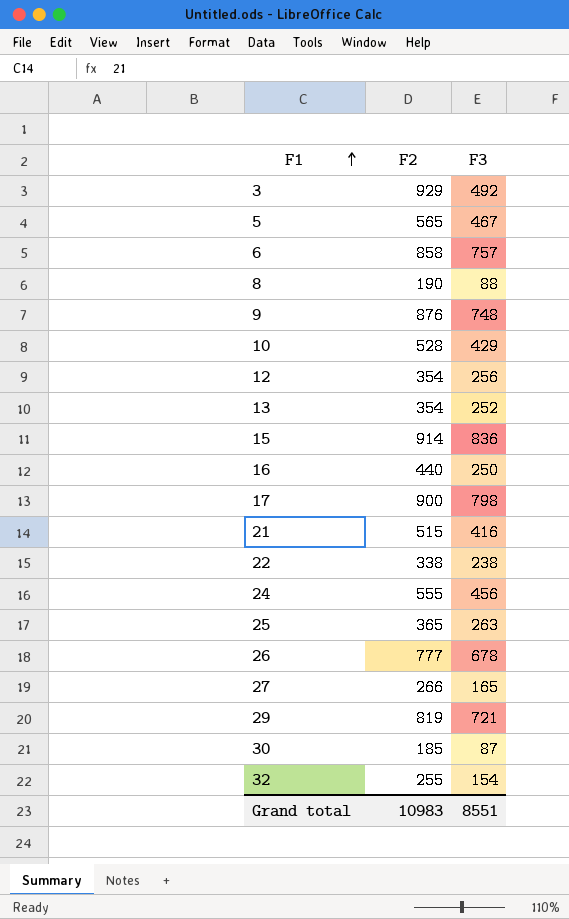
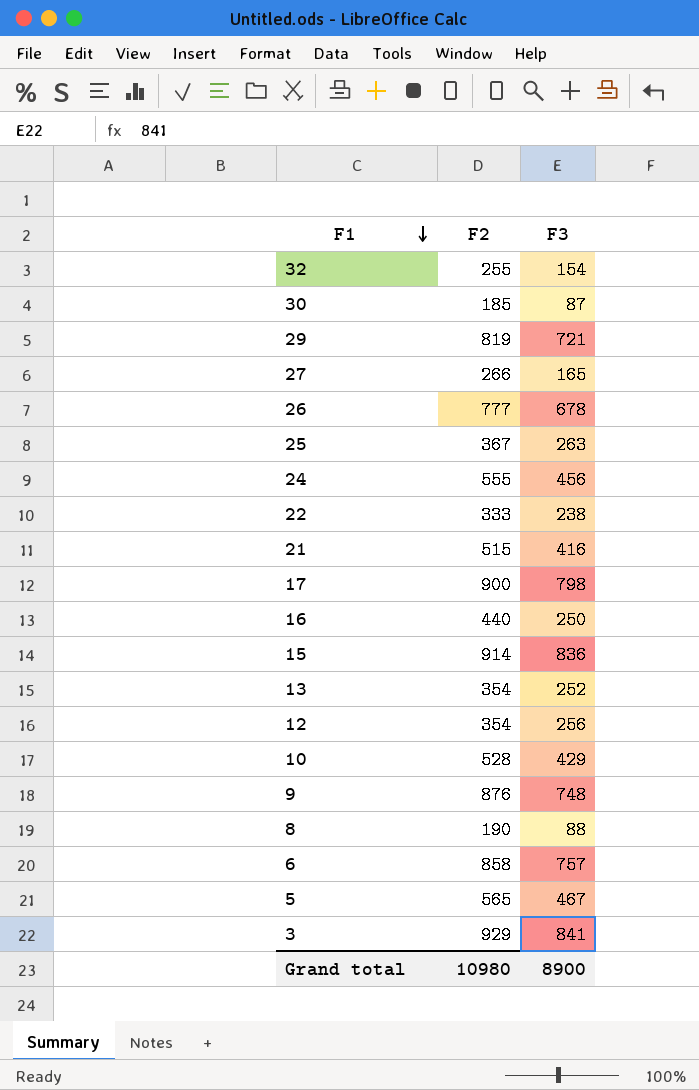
row order: F1 ascending -> F1 descending
25 | F2: 365 -> 367
22 | F2: 338 -> 333
3 | F3: 492 -> 841
Grand total | F2: 10983 -> 10980
Grand total | F3: 8551 -> 8900

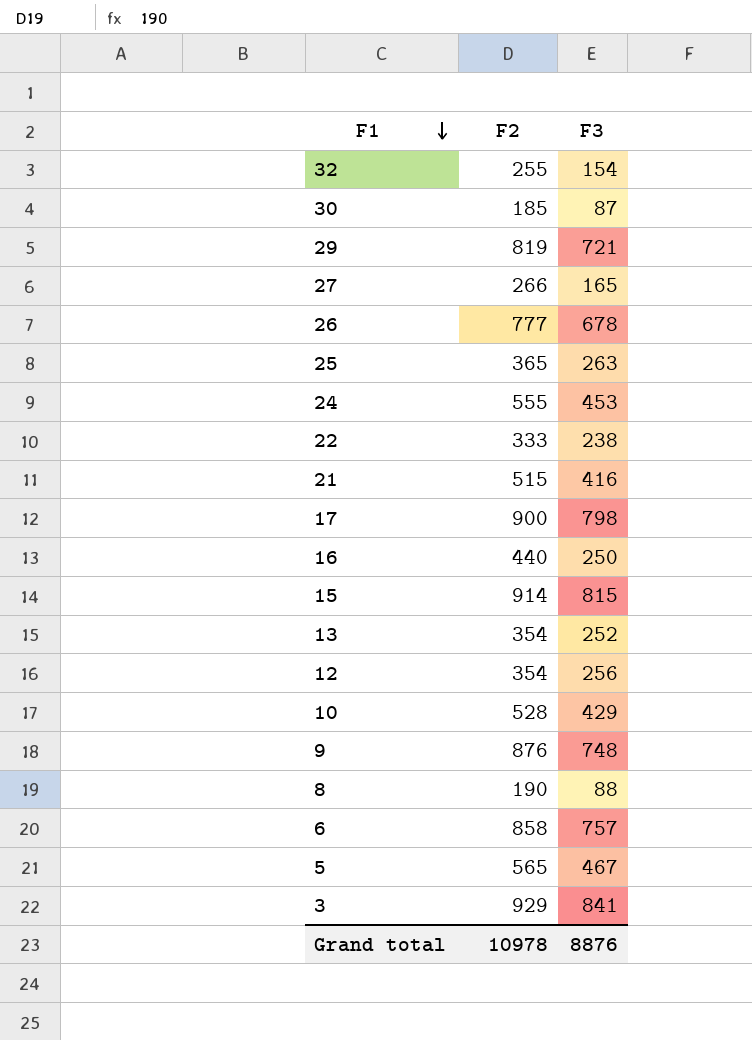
25 | F2: 367 -> 365
24 | F3: 456 -> 453
15 | F3: 836 -> 815
Grand total | F2: 10980 -> 10978
Grand total | F3: 8900 -> 8876

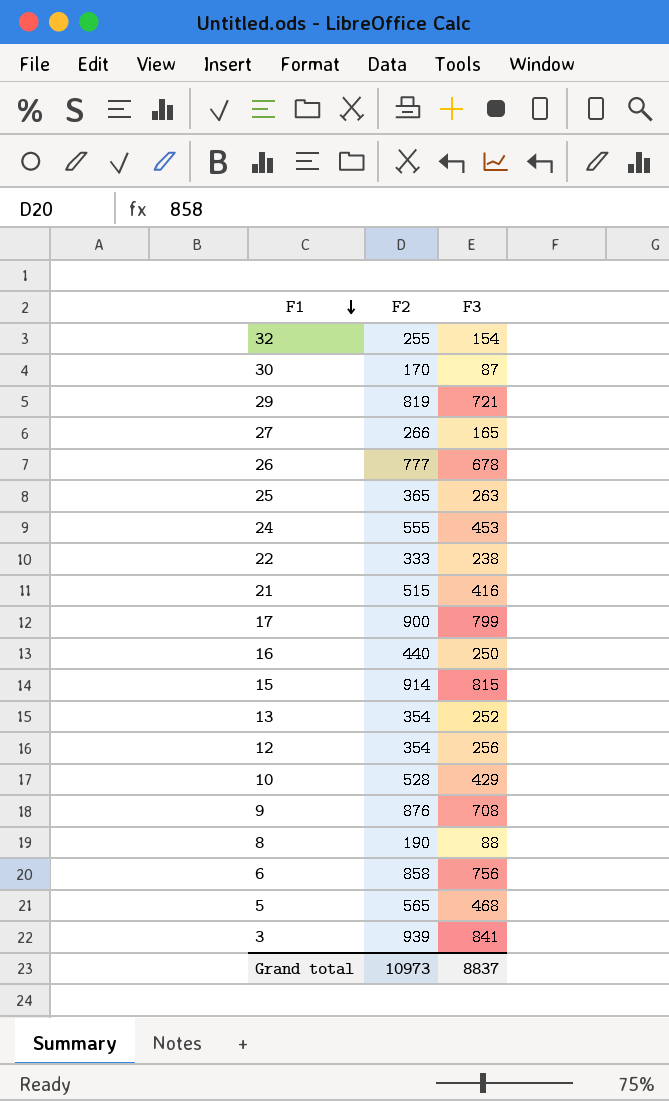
30 | F2: 185 -> 170
17 | F3: 798 -> 799
9 | F3: 748 -> 708
6 | F3: 757 -> 756
5 | F3: 467 -> 468
3 | F2: 929 -> 939
Grand total | F2: 10978 -> 10973
Grand total | F3: 8876 -> 8837

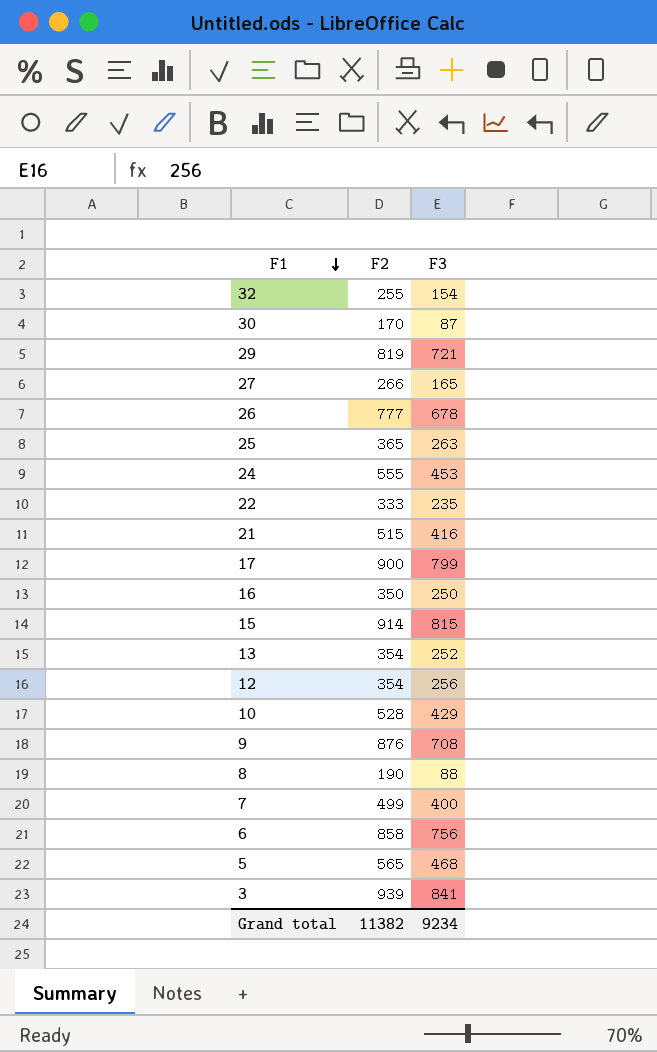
22 | F3: 238 -> 235
16 | F2: 440 -> 350
row 7: none -> 499 | 400
Grand total | F2: 10973 -> 11382
Grand total | F3: 8837 -> 9234

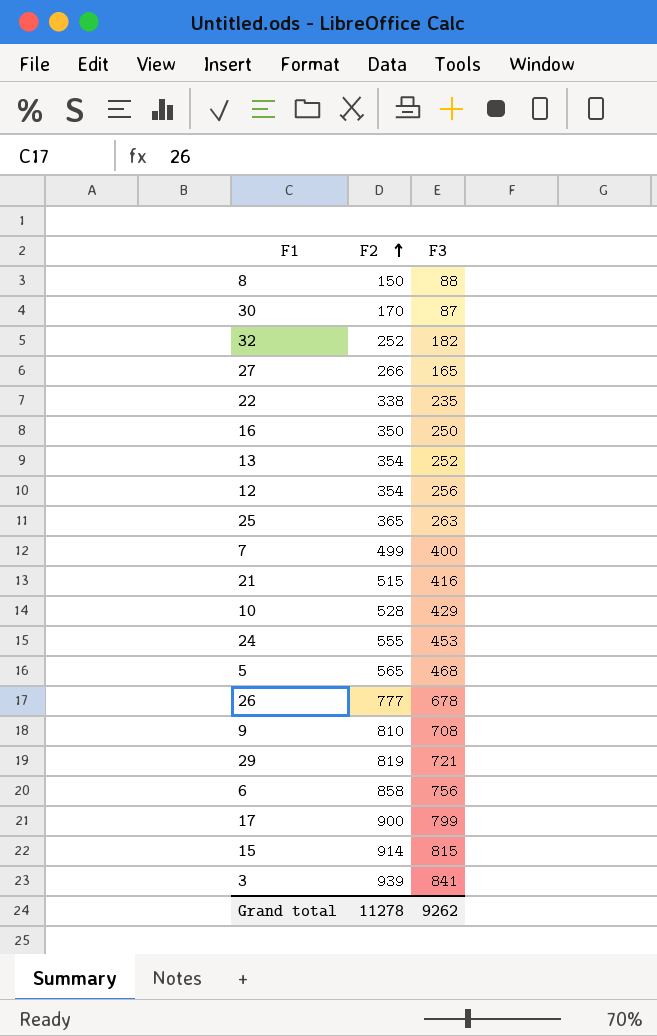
row order: F1 descending -> F2 ascending
8 | F2: 190 -> 150
32 | F2: 255 -> 252
32 | F3: 154 -> 182
22 | F2: 333 -> 338
9 | F2: 876 -> 810
Grand total | F2: 11382 -> 11278
Grand total | F3: 9234 -> 9262

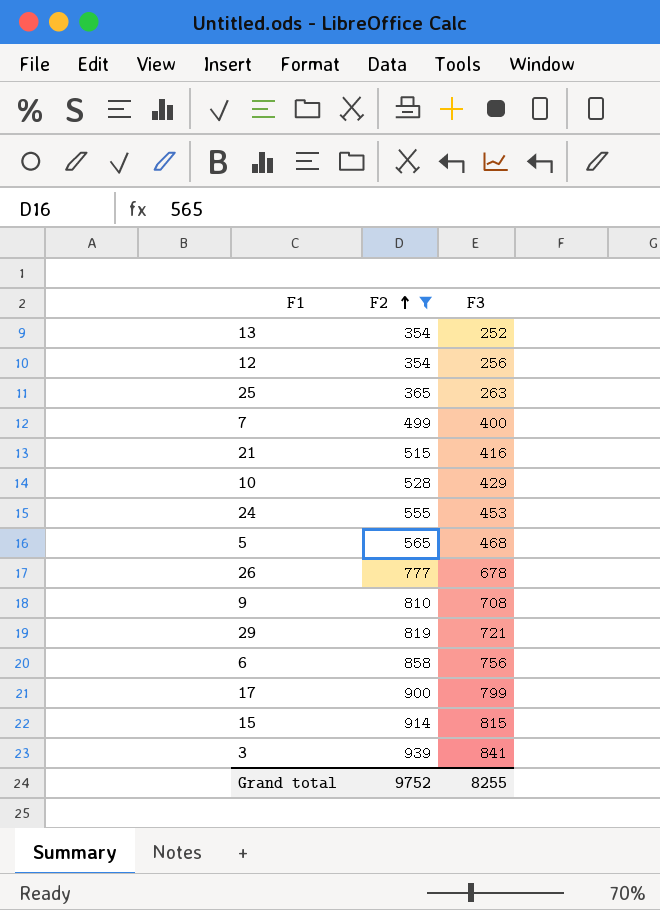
filter: none -> F2 >= 354
Grand total | F2: 11278 -> 9752
Grand total | F3: 9262 -> 8255

